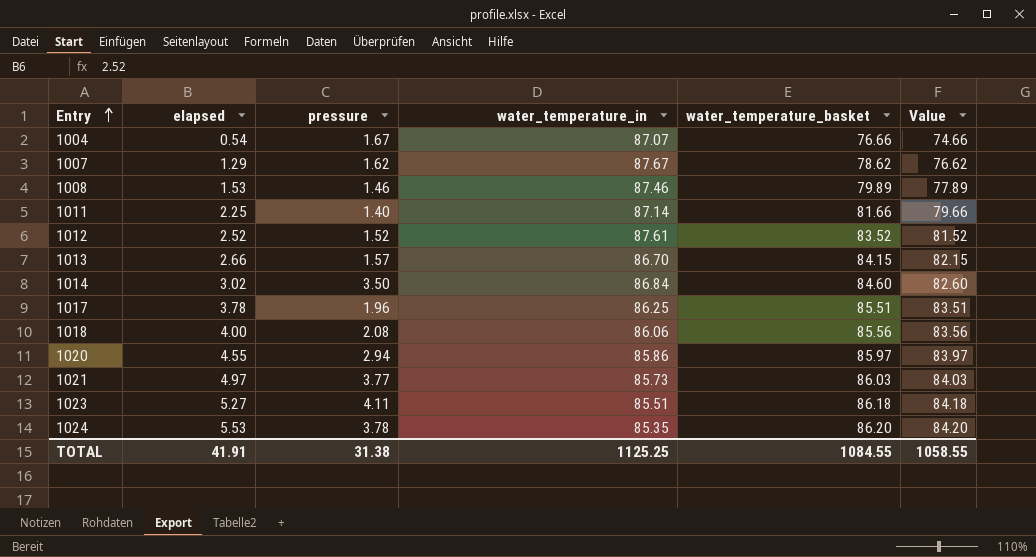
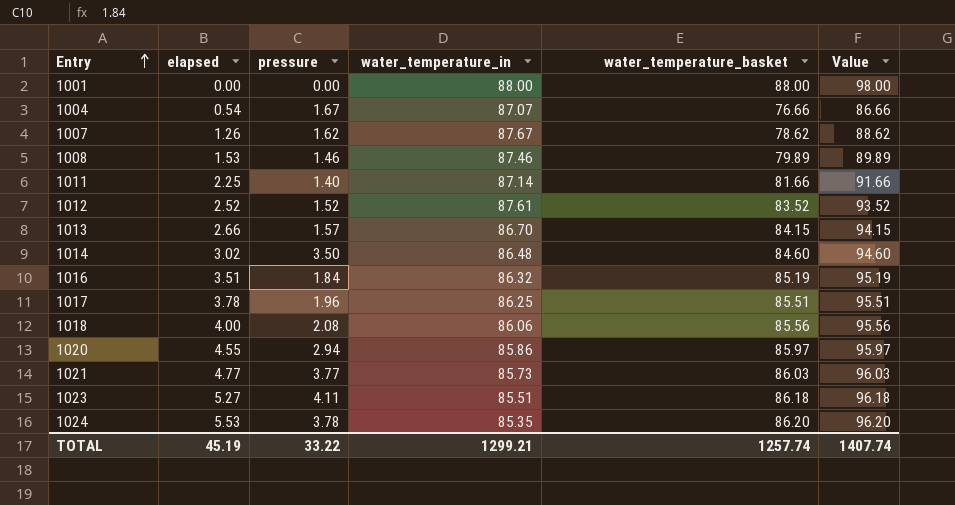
column Value | formula: [water_temperature_basket] - 2 -> [water_temperature_basket] + 10
row 1001: none -> 0.00 | 0.00 | 88.00 | 88.00 | 98.00
1007 | elapsed: 1.29 -> 1.26
1014 | water_temperature_in: 86.84 -> 86.48
row 1016: none -> 3.51 | 1.84 | 86.32 | 85.19 | 95.19
1021 | elapsed: 4.97 -> 4.77
TOTAL | elapsed: 41.91 -> 45.19
TOTAL | pressure: 31.38 -> 33.22
TOTAL | water_temperature_in: 1125.25 -> 1299.21
TOTAL | water_temperature_basket: 1084.55 -> 1257.74
TOTAL | Value: 1058.55 -> 1407.74

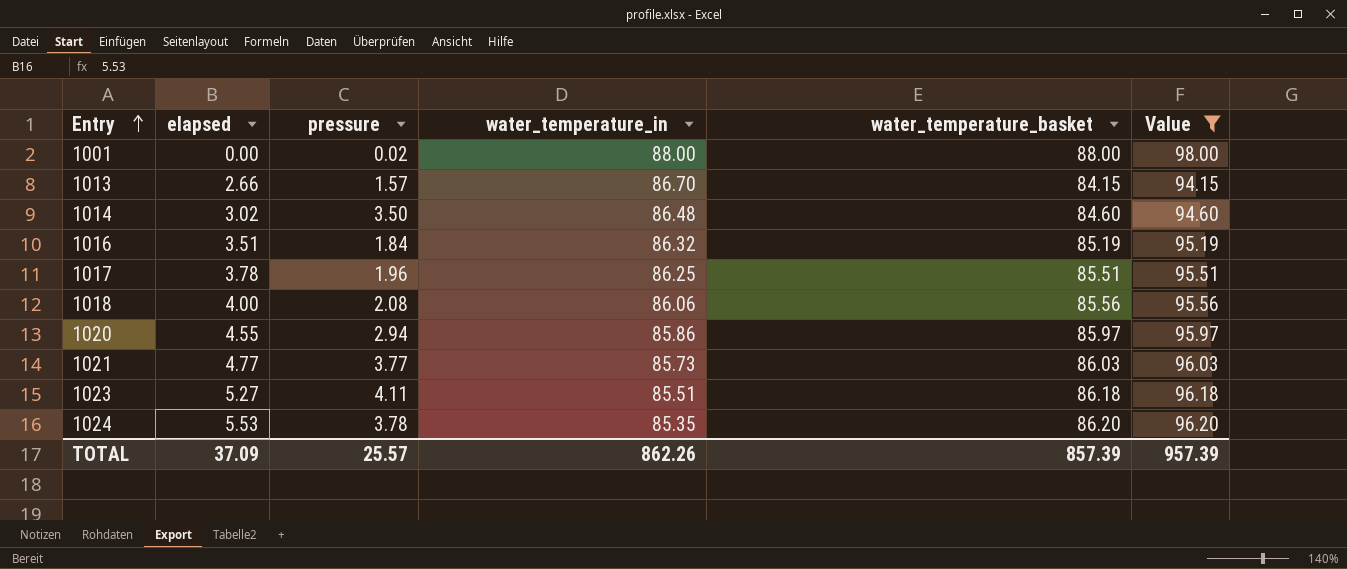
filter: none -> Value >= 94.15
1001 | pressure: 0.00 -> 0.02
TOTAL | elapsed: 45.19 -> 37.09
TOTAL | pressure: 33.22 -> 25.57
TOTAL | water_temperature_in: 1299.21 -> 862.26
TOTAL | water_temperature_basket: 1257.74 -> 857.39
TOTAL | Value: 1407.74 -> 957.39

